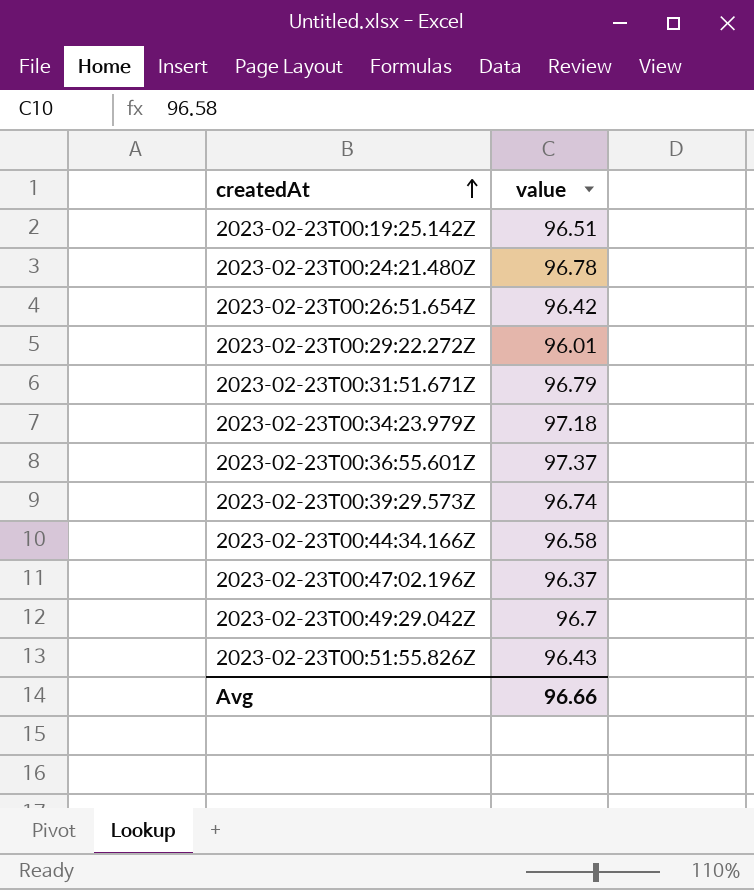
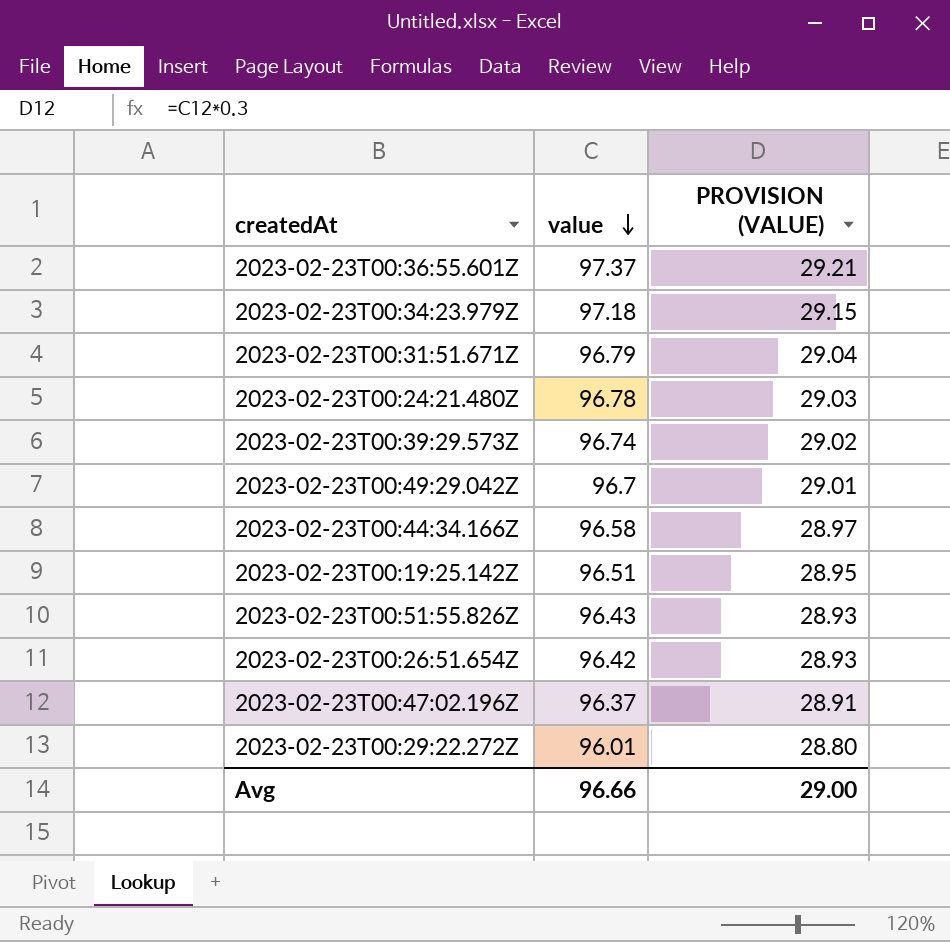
row order: createdAt ascending -> value descending
column PROVISION (VALUE) | formula: none -> [value] * 0.3

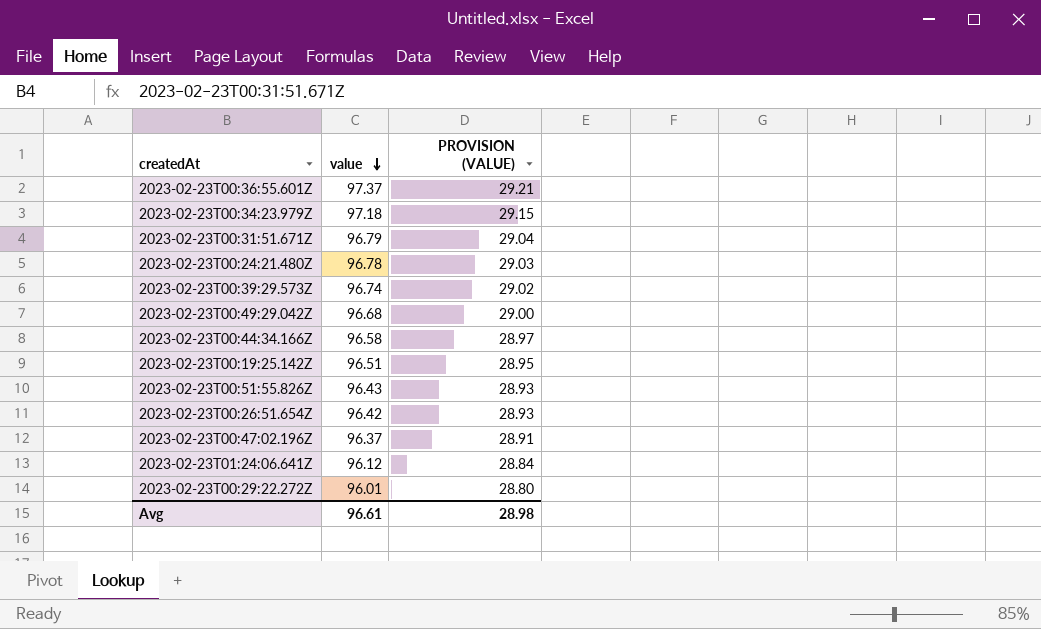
2023-02-23T00:49:29.042Z | value: 96.7 -> 96.68
2023-02-23T00:49:29.042Z | PROVISION (VALUE): 29.01 -> 29.00
row 2023-02-23T01:24:06.641Z: none -> 96.12 | 28.84
Avg | value: 96.66 -> 96.61
Avg | PROVISION (VALUE): 29.00 -> 28.98

